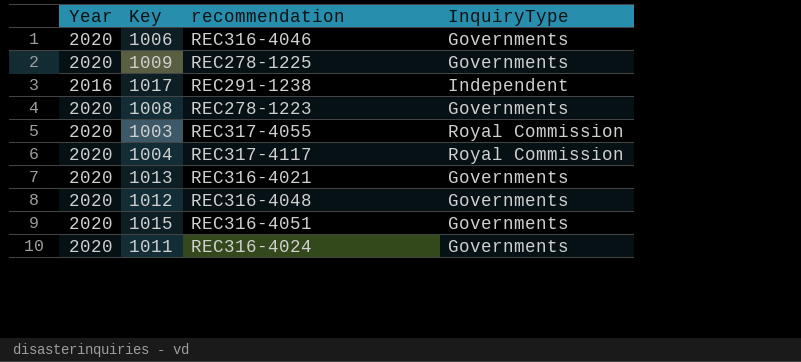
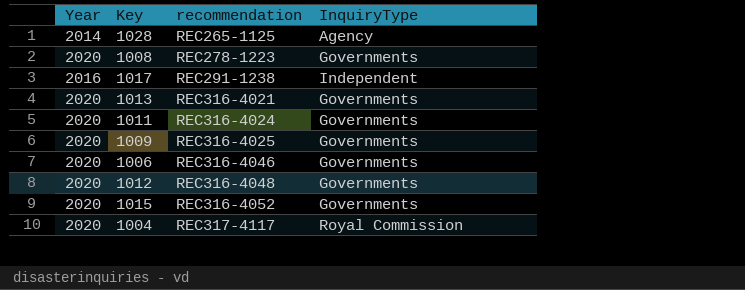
row order: none -> recommendation ascending
row 1003: 2020 | REC317-4055 | Royal Commission -> none
row 1028: none -> 2014 | REC265-1125 | Agency
1009 | recommendation: REC278-1225 -> REC316-4025
1015 | recommendation: REC316-4051 -> REC316-4052

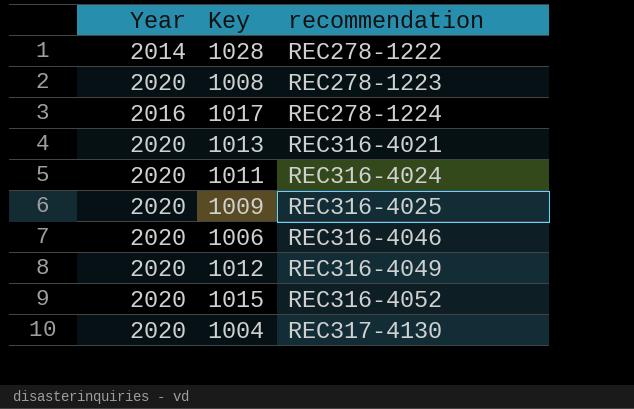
column InquiryType | position: 4 -> none
1028 | recommendation: REC265-1125 -> REC278-1222
1017 | recommendation: REC291-1238 -> REC278-1224
1012 | recommendation: REC316-4048 -> REC316-4049
1004 | recommendation: REC317-4117 -> REC317-4130

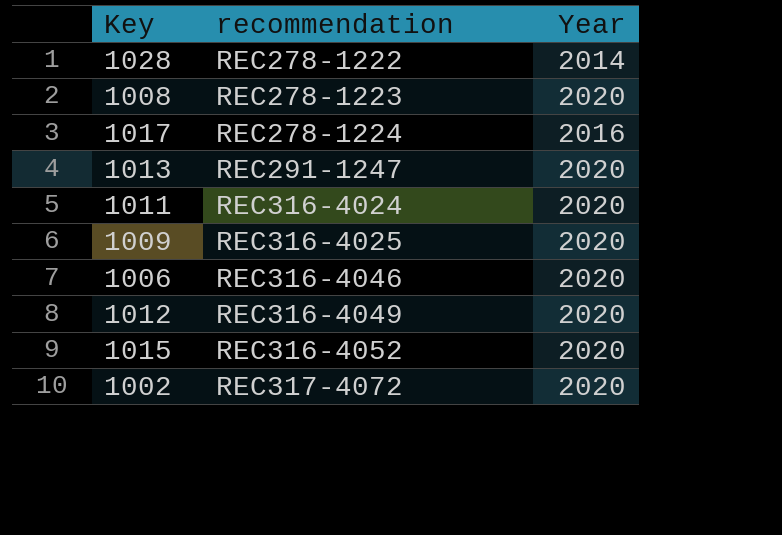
column Year | position: 1 -> 3
row 1004: 2020 | REC317-4130 -> none
1013 | recommendation: REC316-4021 -> REC291-1247
row 1002: none -> REC317-4072 | 2020

